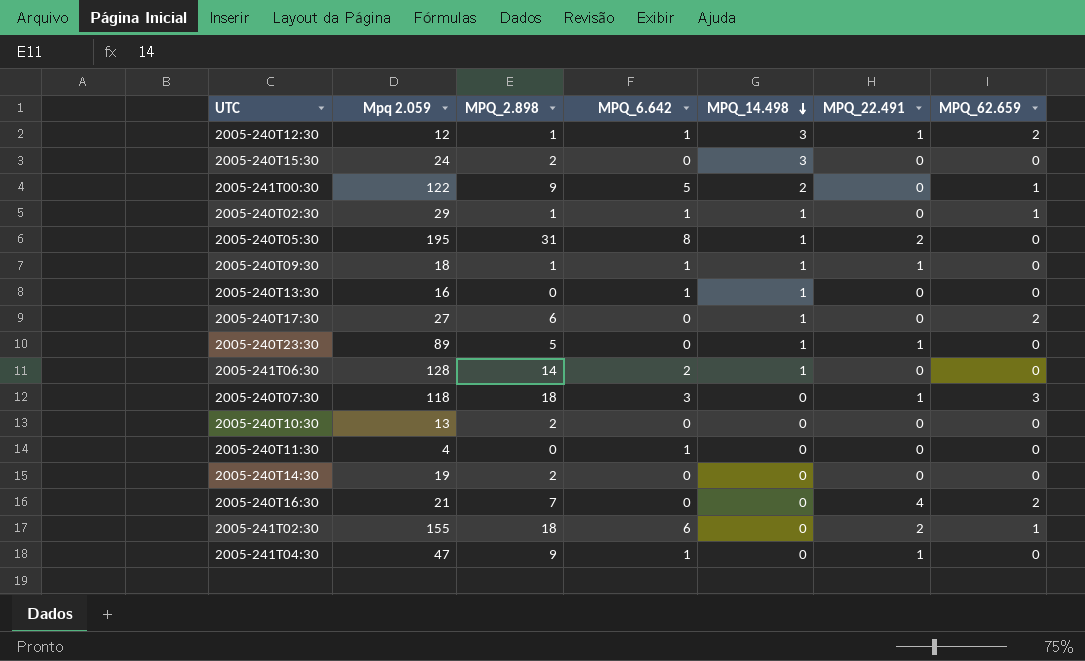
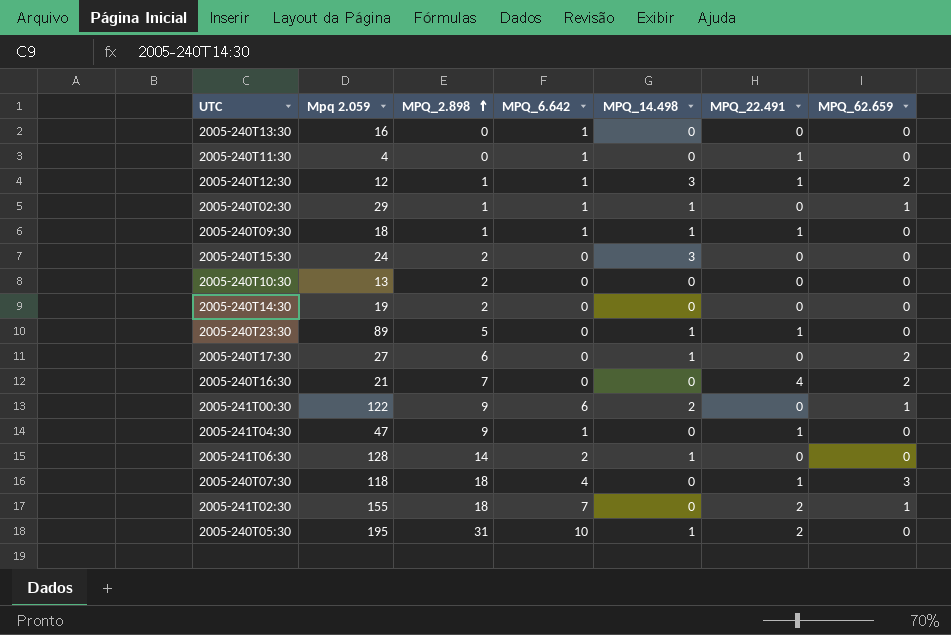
row order: MPQ_14.498 descending -> MPQ_2.898 ascending
2005-240T13:30 | MPQ_14.498: 1 -> 0
2005-240T11:30 | MPQ_22.491: 0 -> 1
2005-241T00:30 | MPQ_6.642: 5 -> 6
2005-240T07:30 | MPQ_6.642: 3 -> 4
2005-241T02:30 | MPQ_6.642: 6 -> 7
2005-240T05:30 | MPQ_6.642: 8 -> 10

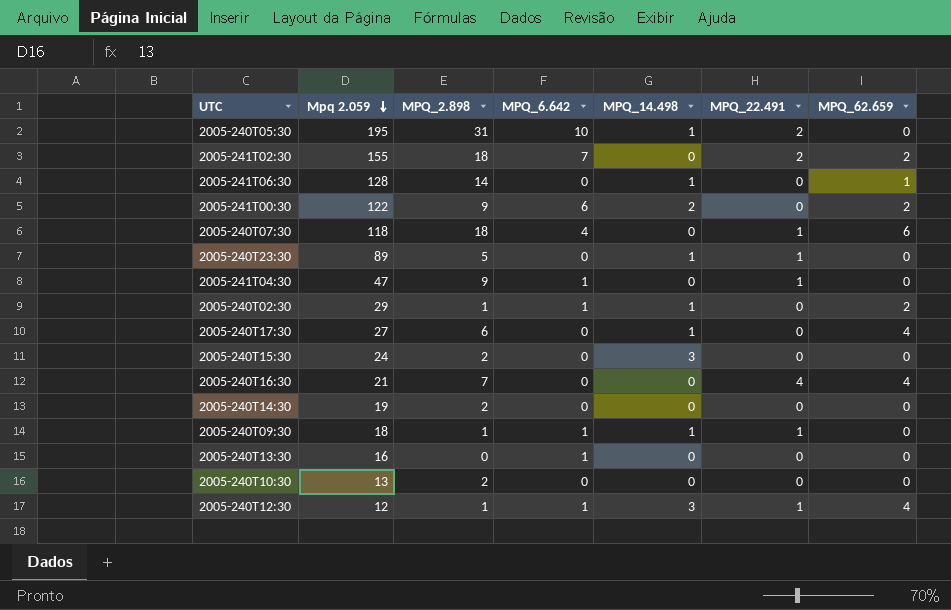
row order: MPQ_2.898 ascending -> Mpq 2.059 descending
row 2005-240T11:30: 4 | 0 | 1 | 0 | 1 | 0 -> none
2005-241T02:30 | MPQ_62.659: 1 -> 2
2005-241T06:30 | MPQ_6.642: 2 -> 0
2005-241T06:30 | MPQ_62.659: 0 -> 1
2005-241T00:30 | MPQ_62.659: 1 -> 2
2005-240T07:30 | MPQ_62.659: 3 -> 6
2005-240T02:30 | MPQ_62.659: 1 -> 2
2005-240T17:30 | MPQ_62.659: 2 -> 4
2005-240T16:30 | MPQ_62.659: 2 -> 4
2005-240T12:30 | MPQ_62.659: 2 -> 4

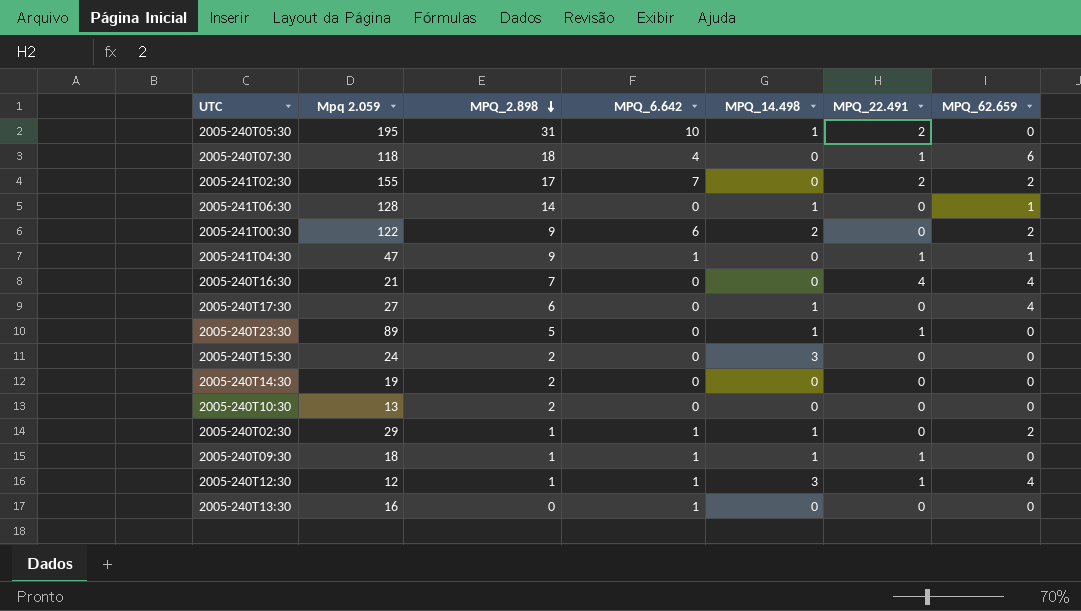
row order: Mpq 2.059 descending -> MPQ_2.898 descending
2005-241T02:30 | MPQ_2.898: 18 -> 17
2005-241T04:30 | MPQ_62.659: 0 -> 1

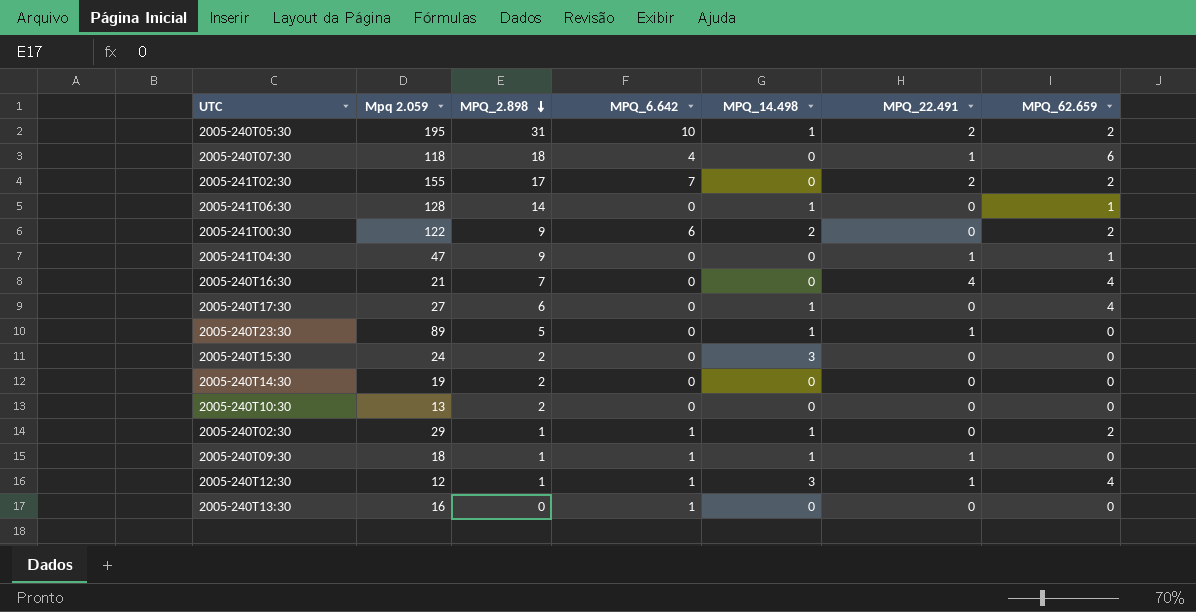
2005-240T05:30 | MPQ_62.659: 0 -> 2
2005-241T04:30 | MPQ_6.642: 1 -> 0

